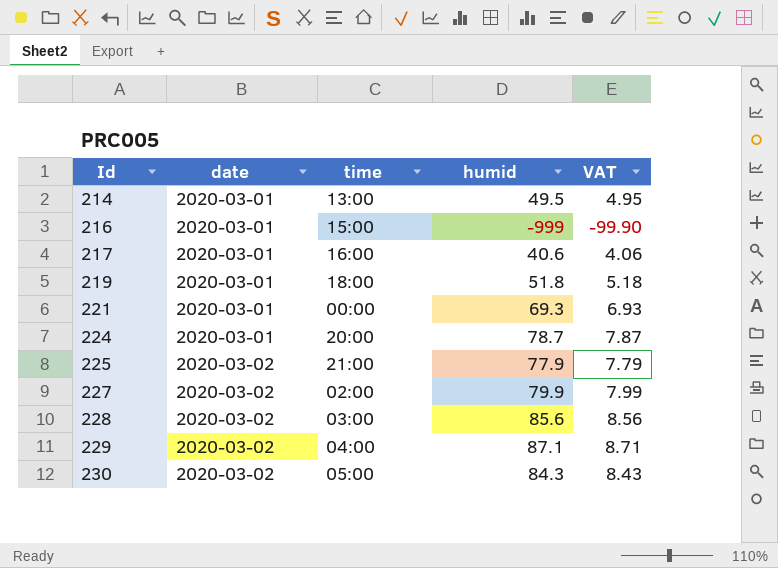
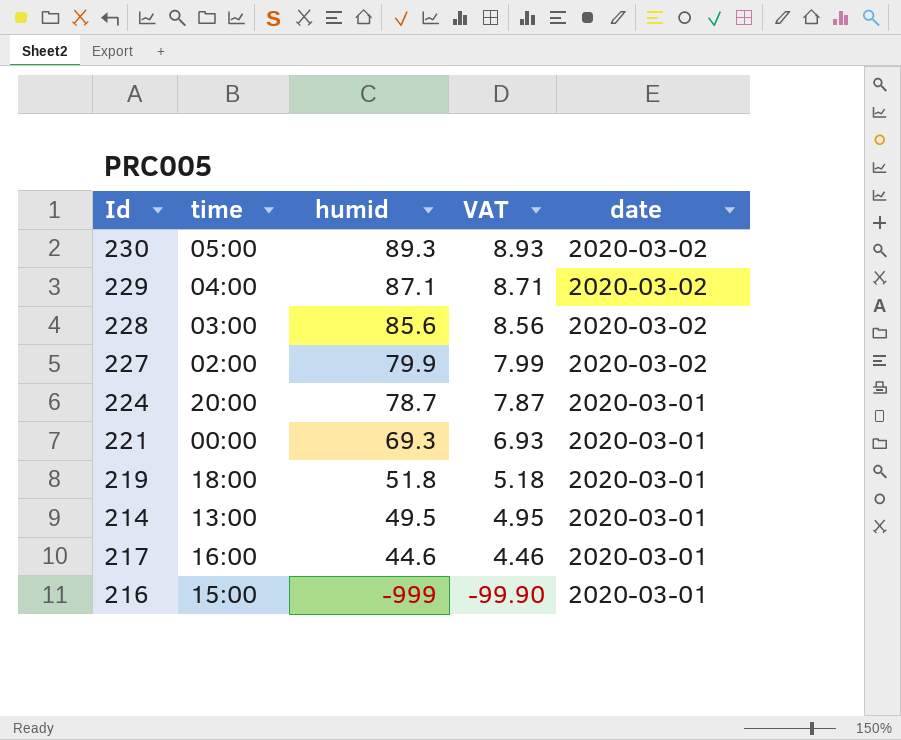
row order: Id ascending -> humid descending
column date | position: 2 -> 5
row 225: 2020-03-02 | 21:00 | 77.9 | 7.79 -> none
230 | humid: 84.3 -> 89.3
230 | VAT: 8.43 -> 8.93
217 | humid: 40.6 -> 44.6
217 | VAT: 4.06 -> 4.46

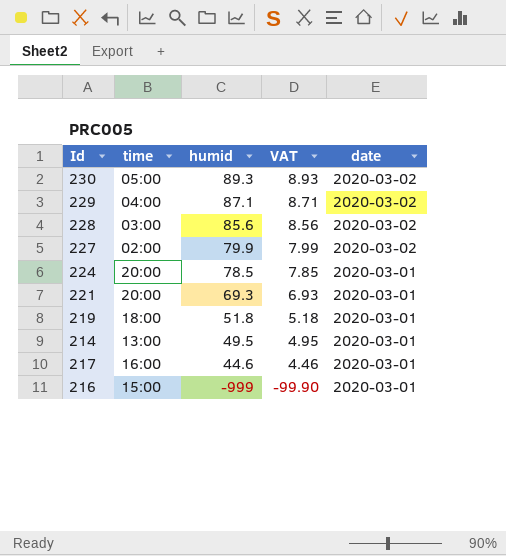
224 | humid: 78.7 -> 78.5
224 | VAT: 7.87 -> 7.85
221 | time: 00:00 -> 20:00

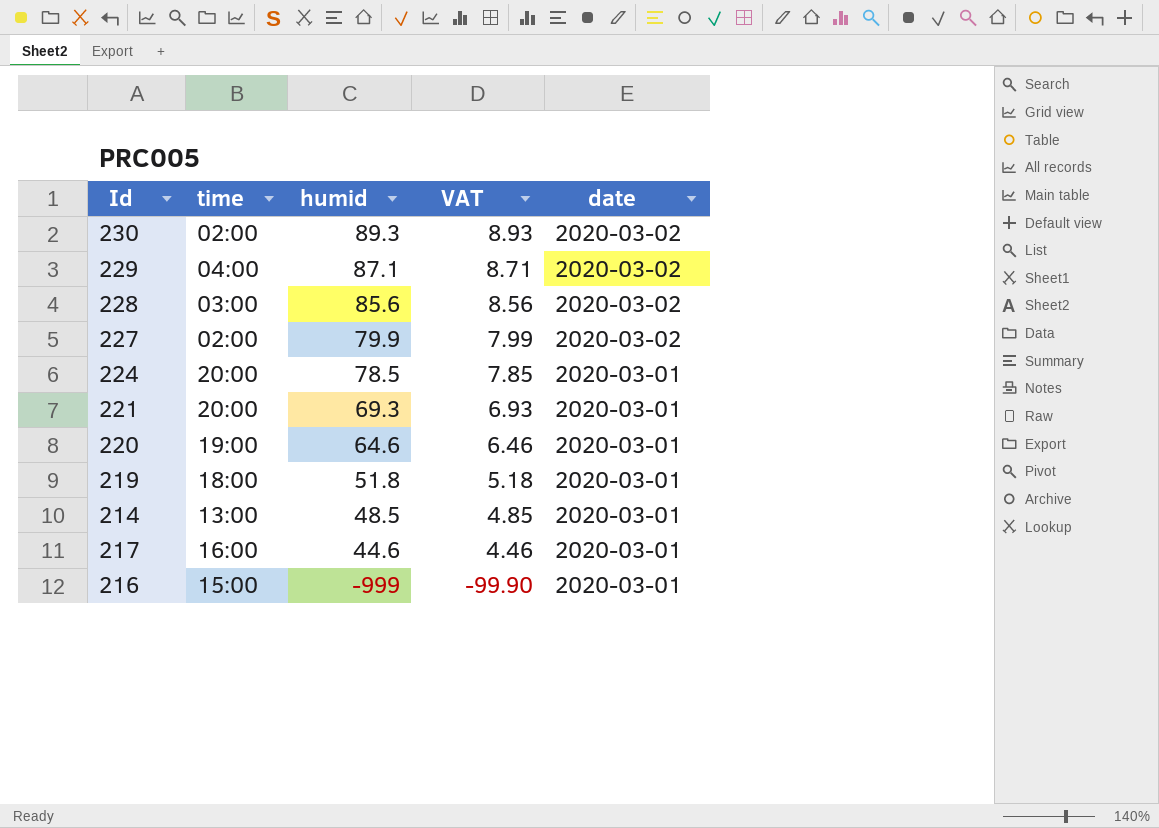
230 | time: 05:00 -> 02:00
row 220: none -> 19:00 | 64.6 | 6.46 | 2020-03-01
214 | humid: 49.5 -> 48.5
214 | VAT: 4.95 -> 4.85

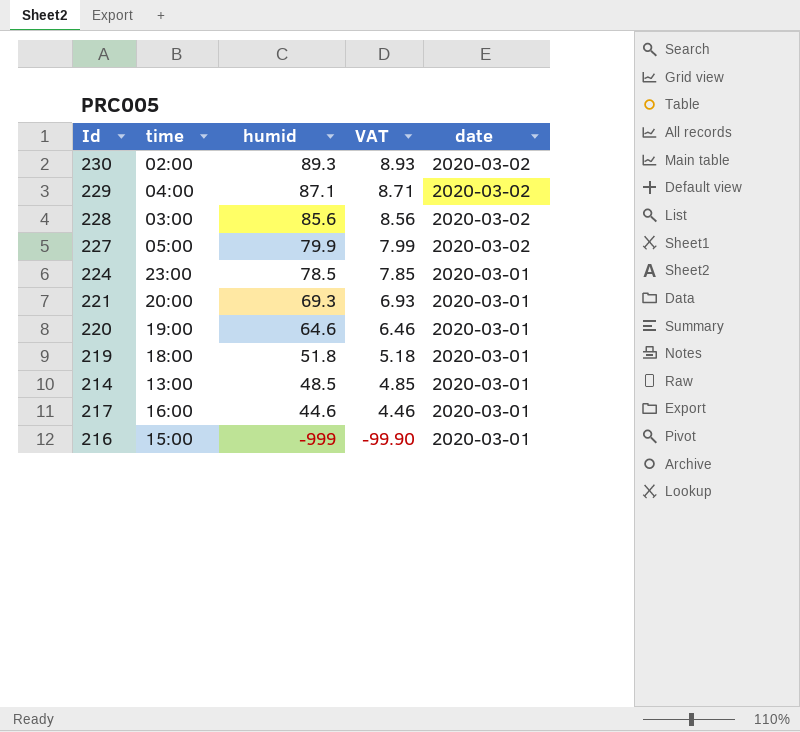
227 | time: 02:00 -> 05:00
224 | time: 20:00 -> 23:00

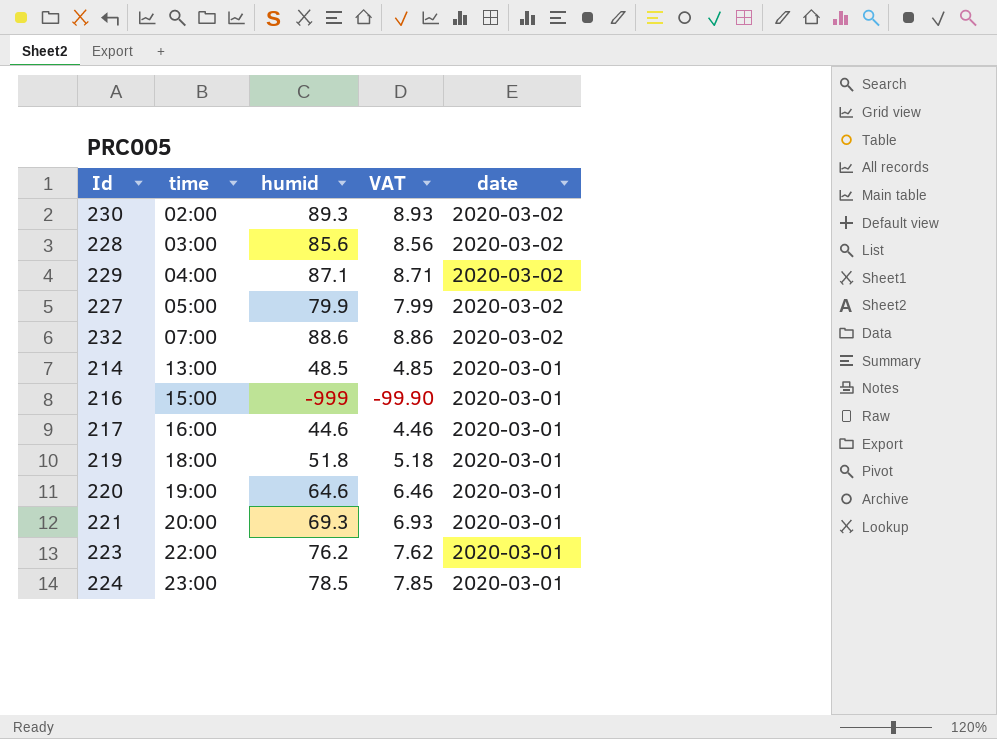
row order: humid descending -> time ascending
row 232: none -> 07:00 | 88.6 | 8.86 | 2020-03-02
row 223: none -> 22:00 | 76.2 | 7.62 | 2020-03-01

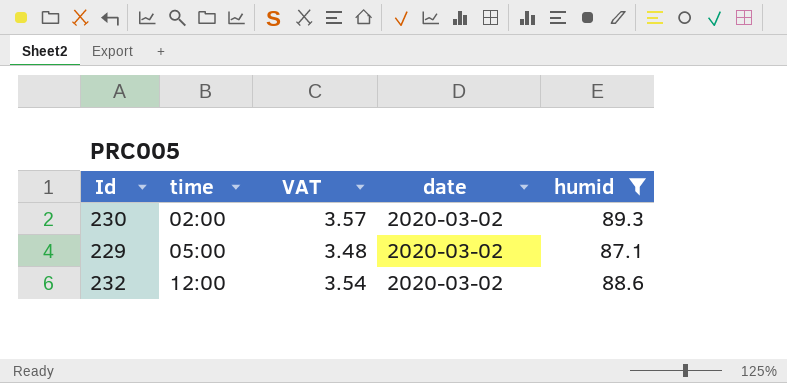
filter: none -> humid >= 87.1
column VAT | formula: [humid] * 0.1 -> [humid] * 0.04
column humid | position: 3 -> 5
229 | time: 04:00 -> 05:00
232 | time: 07:00 -> 12:00

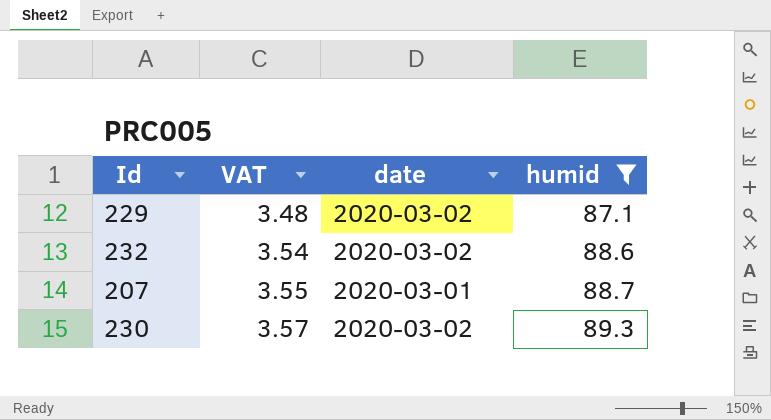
row order: time ascending -> VAT ascending
column time | position: 2 -> none
row 207: none -> 3.55 | 2020-03-01 | 88.7

